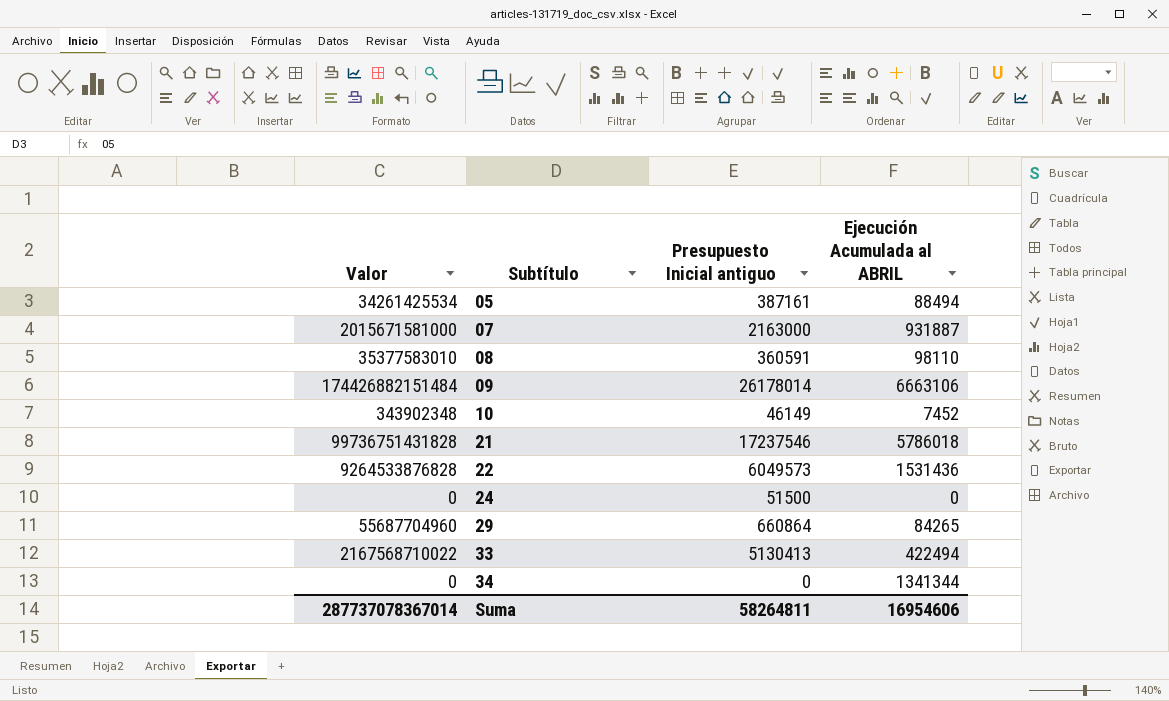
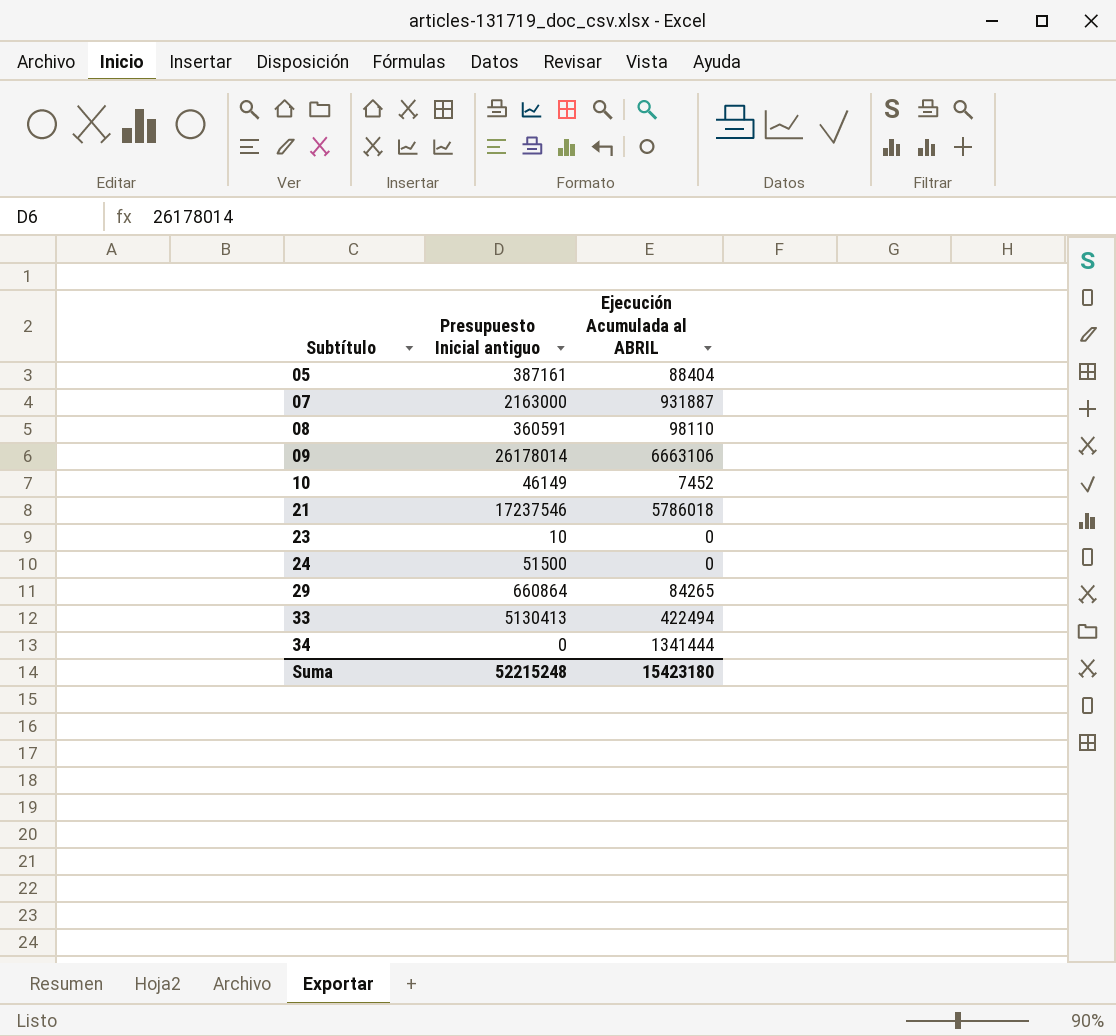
column Valor | formula: [Presupuesto Inicial antiguo] * [Ejecución Acumulada al ABRIL] -> none
row 22: 9264533876828 | 6049573 | 1531436 -> none
05 | Ejecución Acumulada al ABRIL: 88494 -> 88404
row 23: none -> 10 | 0
34 | Ejecución Acumulada al ABRIL: 1341344 -> 1341444
Suma | Presupuesto Inicial antiguo: 58264811 -> 52215248
Suma | Ejecución Acumulada al ABRIL: 16954606 -> 15423180

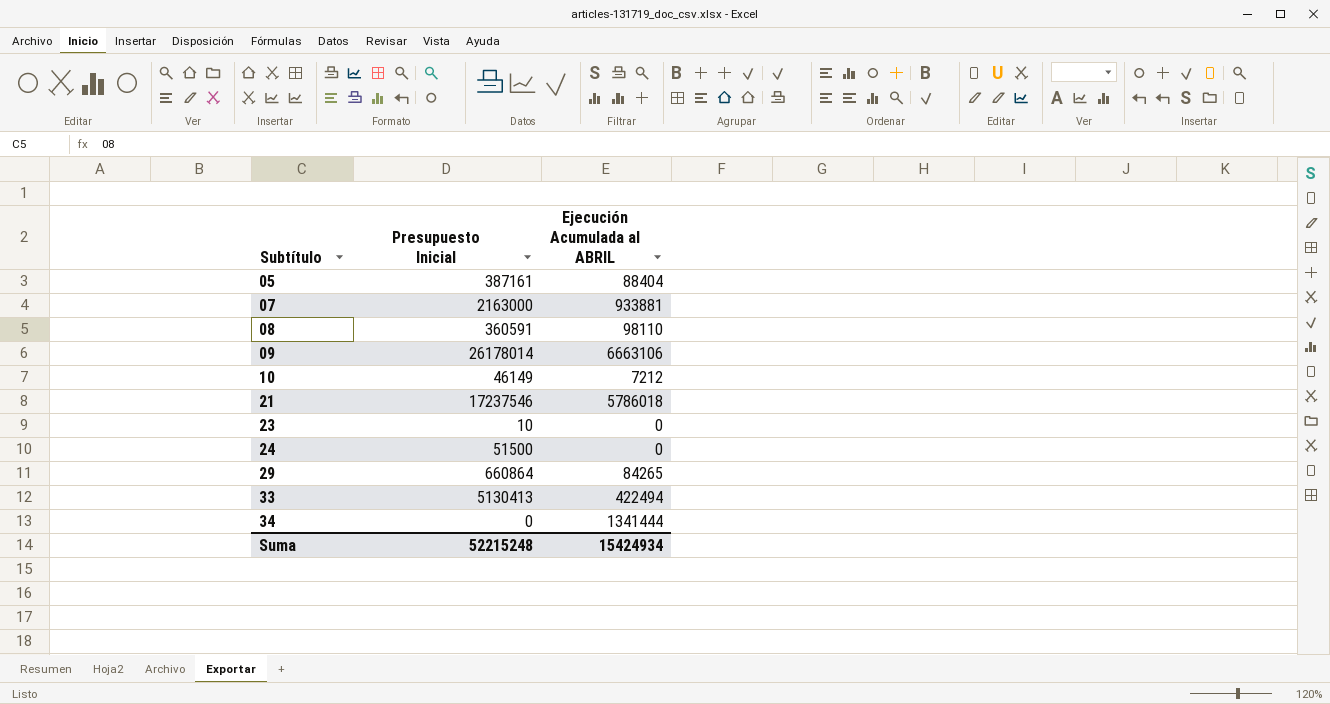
column name: Presupuesto Inicial antiguo -> Presupuesto Inicial
07 | Ejecución Acumulada al ABRIL: 931887 -> 933881
10 | Ejecución Acumulada al ABRIL: 7452 -> 7212
Suma | Ejecución Acumulada al ABRIL: 15423180 -> 15424934

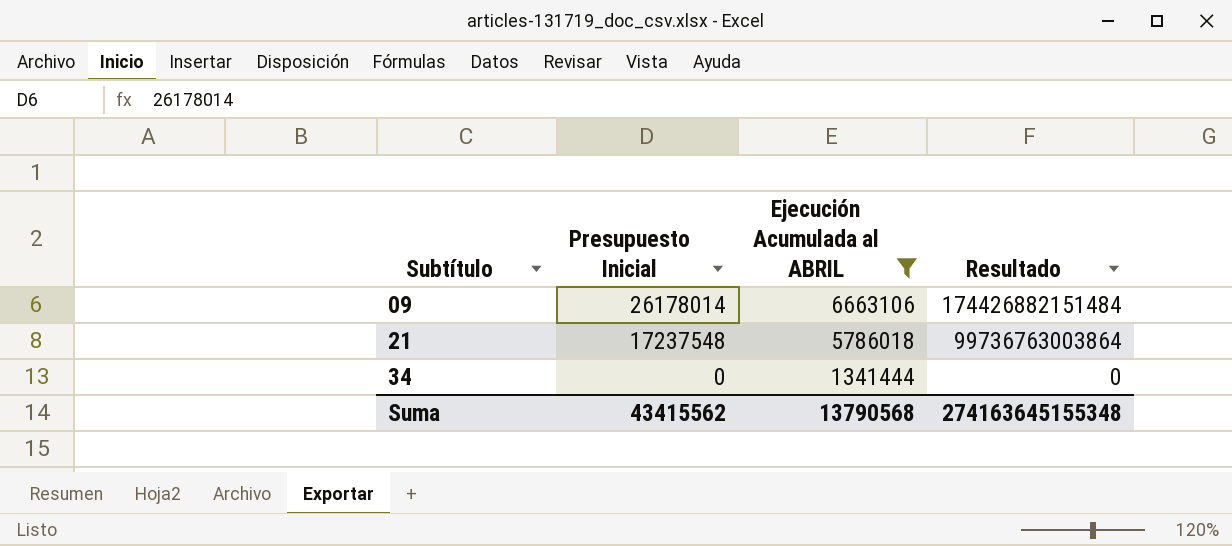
filter: none -> Ejecución Acumulada al ABRIL >= 1341444
column Resultado | formula: none -> [Presupuesto Inicial] * [Ejecución Acumulada al ABRIL]
21 | Presupuesto Inicial: 17237546 -> 17237548
Suma | Presupuesto Inicial: 52215248 -> 43415562
Suma | Ejecución Acumulada al ABRIL: 15424934 -> 13790568

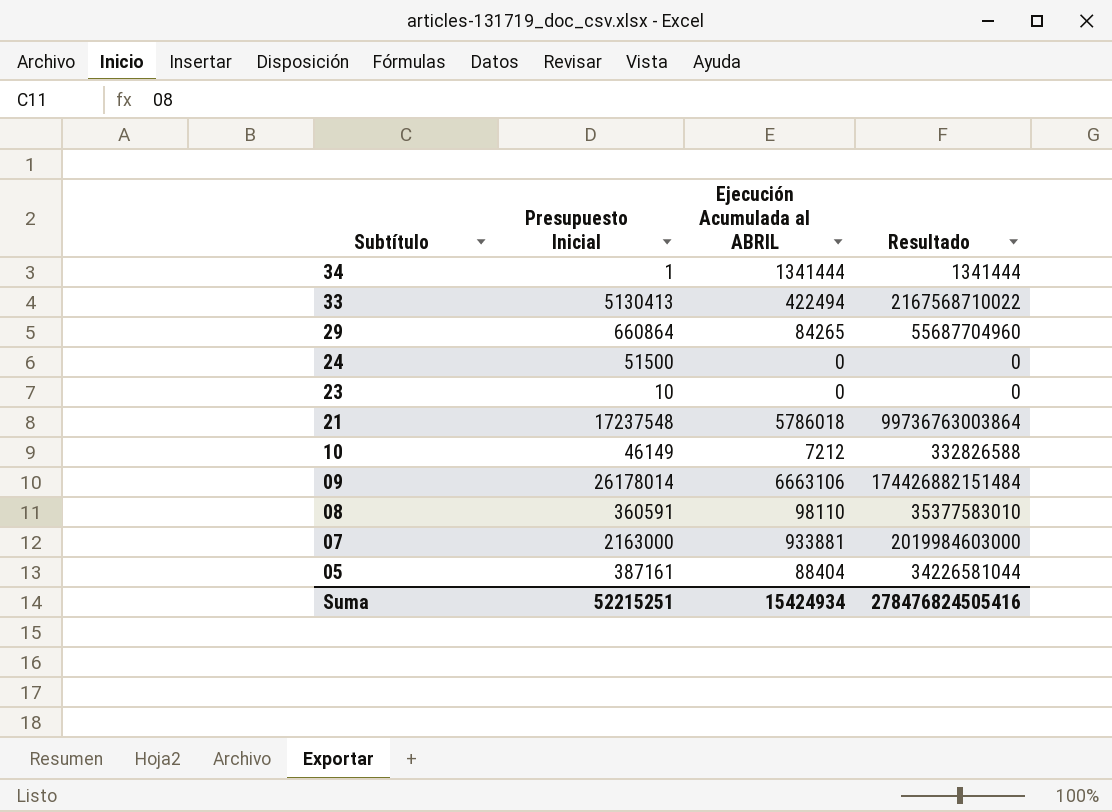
filter: Ejecución Acumulada al ABRIL >= 1341444 -> none
row order: Subtítulo ascending -> Subtítulo descending
34 | Presupuesto Inicial: 0 -> 1
34 | Resultado: 0 -> 1341444
Suma | Presupuesto Inicial: 43415562 -> 52215251
Suma | Ejecución Acumulada al ABRIL: 13790568 -> 15424934
Suma | Resultado: 274163645155348 -> 278476824505416

